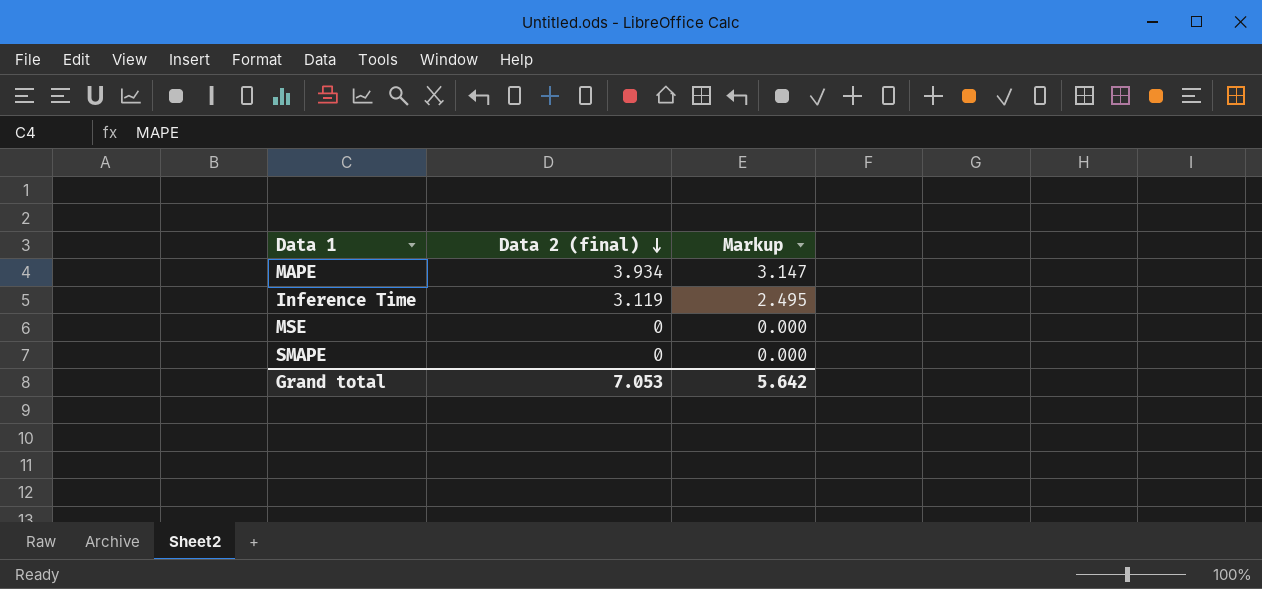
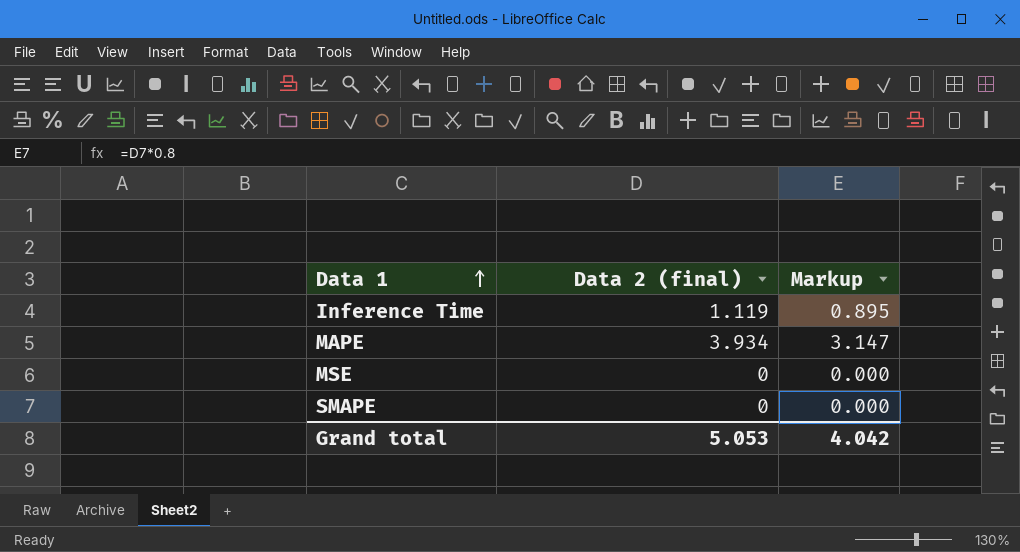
row order: Data 2 (final) descending -> Data 1 ascending
Inference Time | Data 2 (final): 3.119 -> 1.119
Inference Time | Markup: 2.495 -> 0.895
Grand total | Data 2 (final): 7.053 -> 5.053
Grand total | Markup: 5.642 -> 4.042

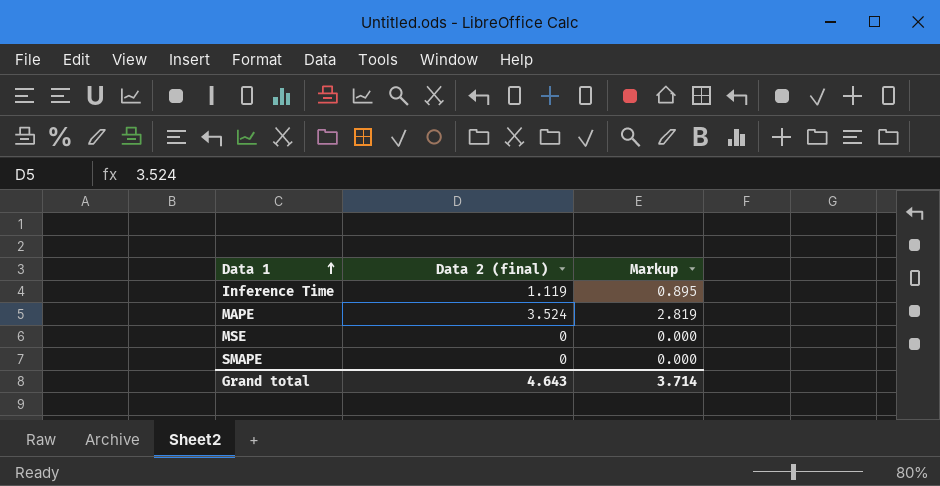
MAPE | Data 2 (final): 3.934 -> 3.524
MAPE | Markup: 3.147 -> 2.819
Grand total | Data 2 (final): 5.053 -> 4.643
Grand total | Markup: 4.042 -> 3.714

